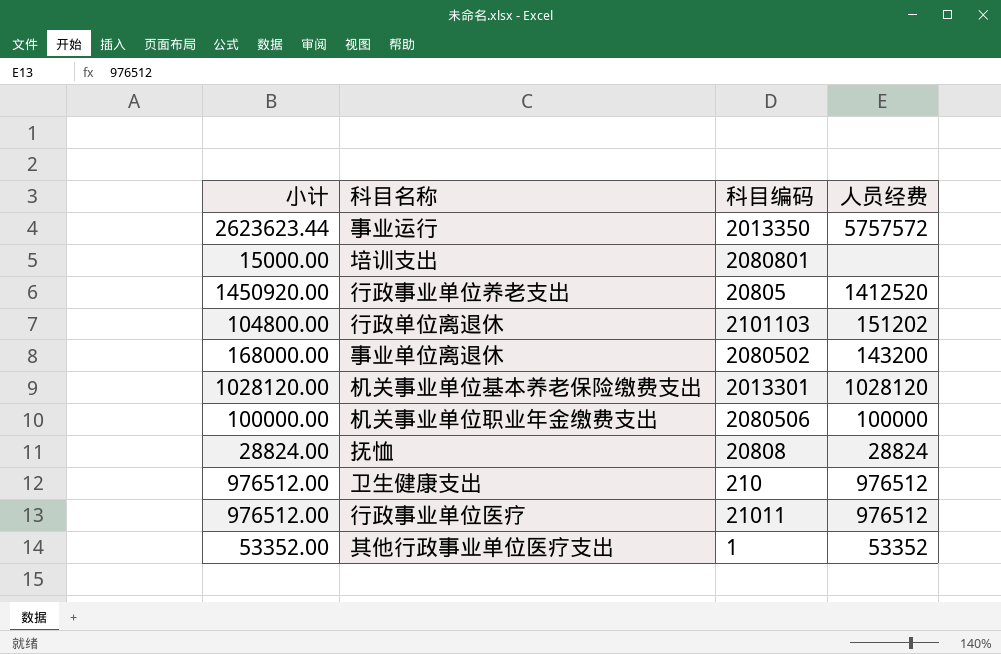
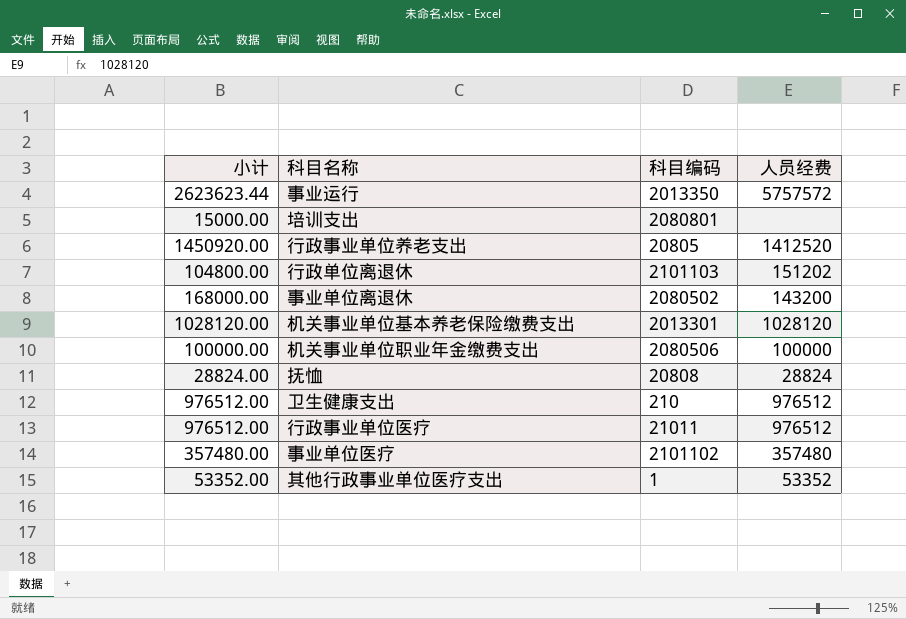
row 事业单位医疗: none -> 357480.00 | 2101102 | 357480

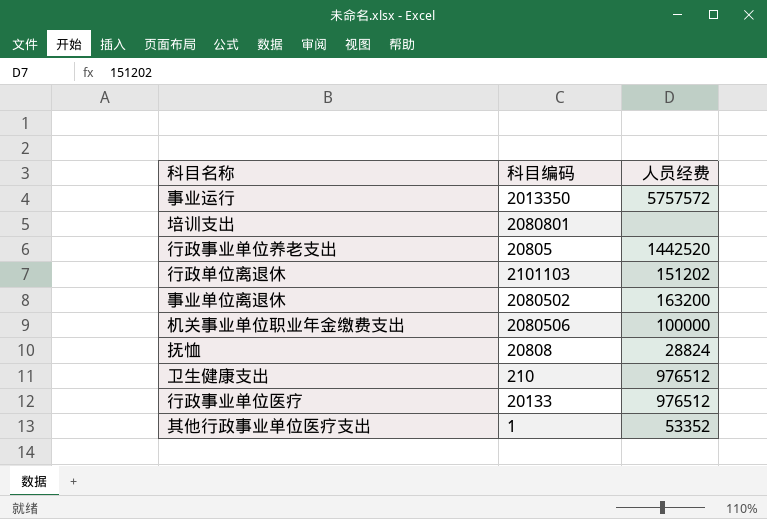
column 小计 | position: 1 -> none
row 机关事业单位基本养老保险缴费支出: 1028120.00 | 2013301 | 1028120 -> none
row 事业单位医疗: 357480.00 | 2101102 | 357480 -> none
行政事业单位养老支出 | 人员经费: 1412520 -> 1442520
事业单位离退休 | 人员经费: 143200 -> 163200
行政事业单位医疗 | 科目编码: 21011 -> 20133

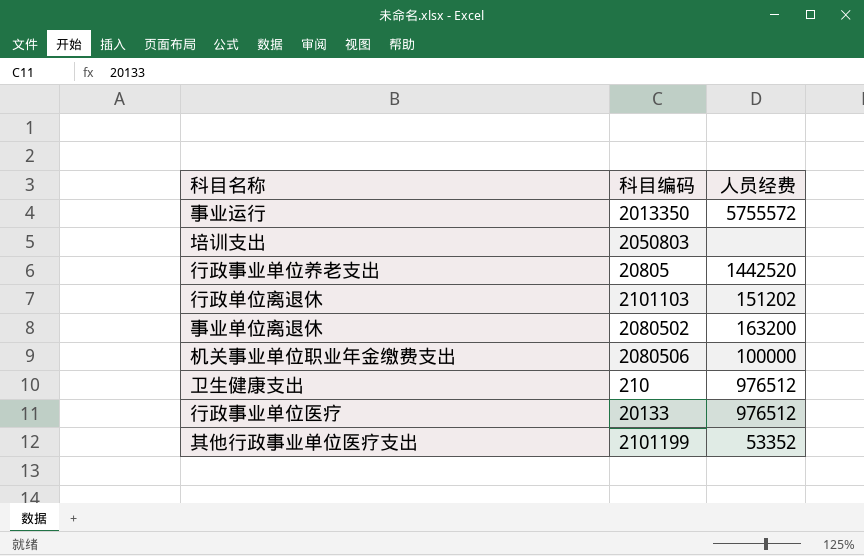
row 抚恤: 20808 | 28824 -> none
事业运行 | 人员经费: 5757572 -> 5755572
培训支出 | 科目编码: 2080801 -> 2050803
其他行政事业单位医疗支出 | 科目编码: 1 -> 2101199

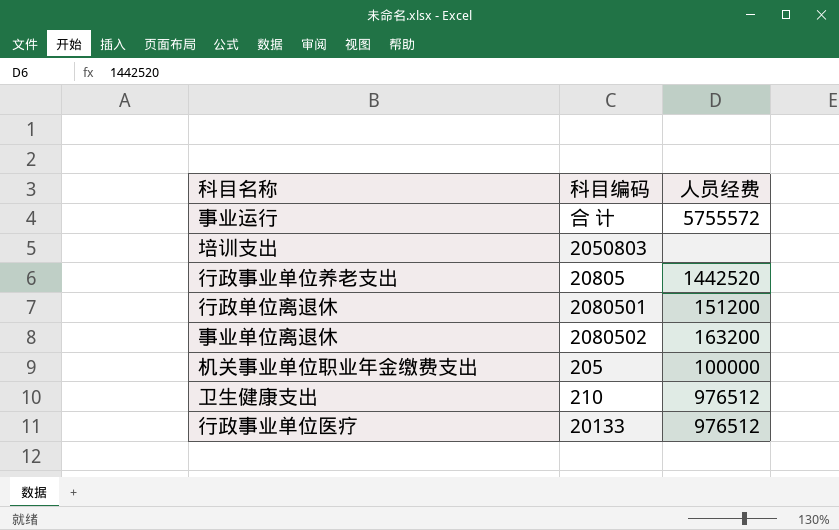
row 其他行政事业单位医疗支出: 2101199 | 53352 -> none
事业运行 | 科目编码: 2013350 -> 合 计
行政单位离退休 | 科目编码: 2101103 -> 2080501
行政单位离退休 | 人员经费: 151202 -> 151200
机关事业单位职业年金缴费支出 | 科目编码: 2080506 -> 205

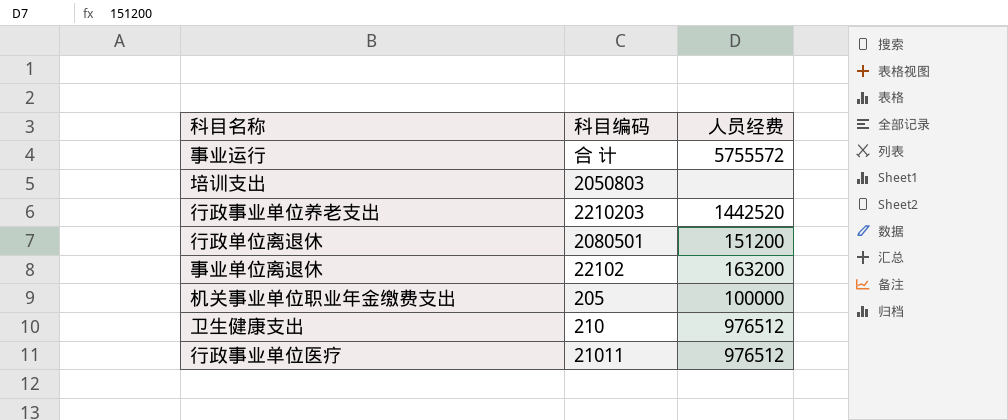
行政事业单位养老支出 | 科目编码: 20805 -> 2210203
事业单位离退休 | 科目编码: 2080502 -> 22102
行政事业单位医疗 | 科目编码: 20133 -> 21011

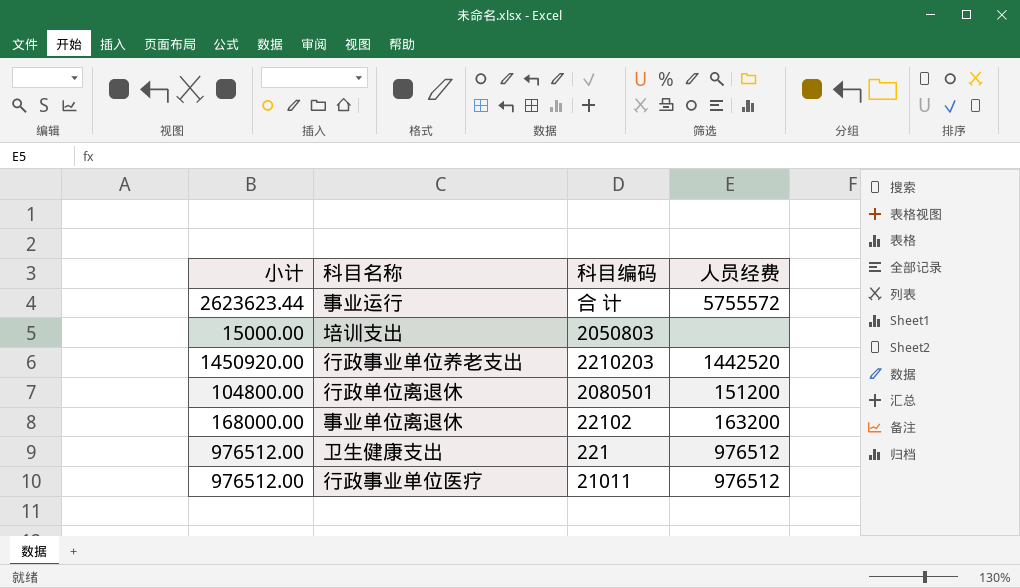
column 小计 | position: none -> 1
row 机关事业单位职业年金缴费支出: 205 | 100000 -> none
卫生健康支出 | 科目编码: 210 -> 221

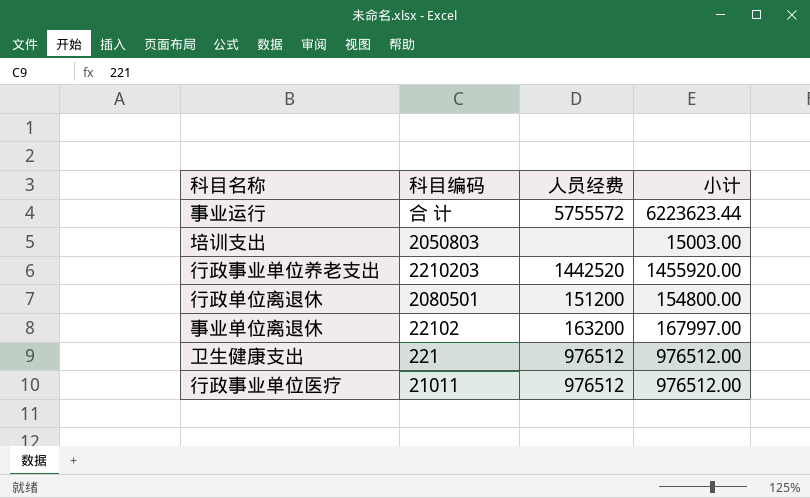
column 小计 | position: 1 -> 4
事业运行 | 小计: 2623623.44 -> 6223623.44
培训支出 | 小计: 15000.00 -> 15003.00
行政事业单位养老支出 | 小计: 1450920.00 -> 1455920.00
行政单位离退休 | 小计: 104800.00 -> 154800.00
事业单位离退休 | 小计: 168000.00 -> 167997.00

